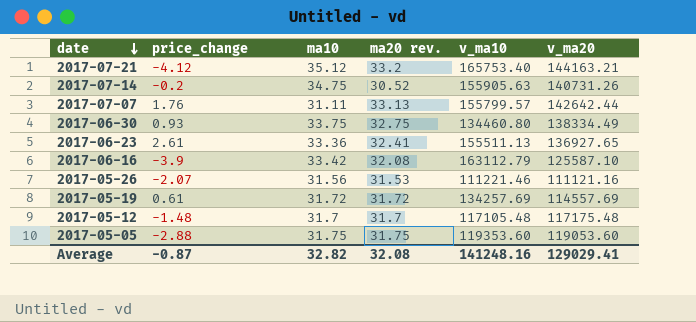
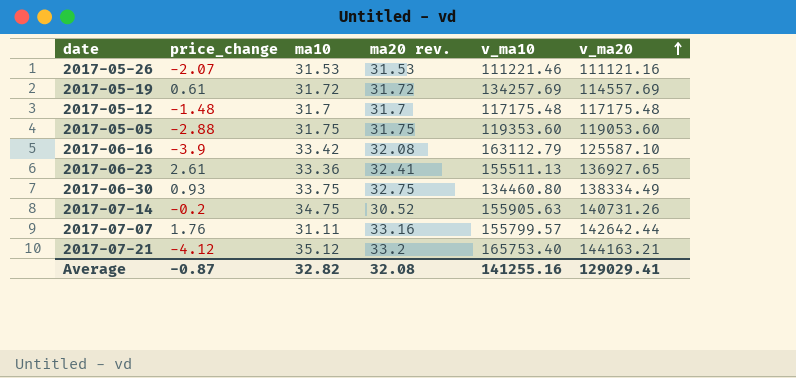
row order: date descending -> v_ma20 ascending
2017-05-26 | ma10: 31.56 -> 31.53
2017-05-12 | v_ma10: 117105.48 -> 117175.48
2017-07-07 | ma20 rev.: 33.13 -> 33.16
Average | v_ma10: 141248.16 -> 141255.16

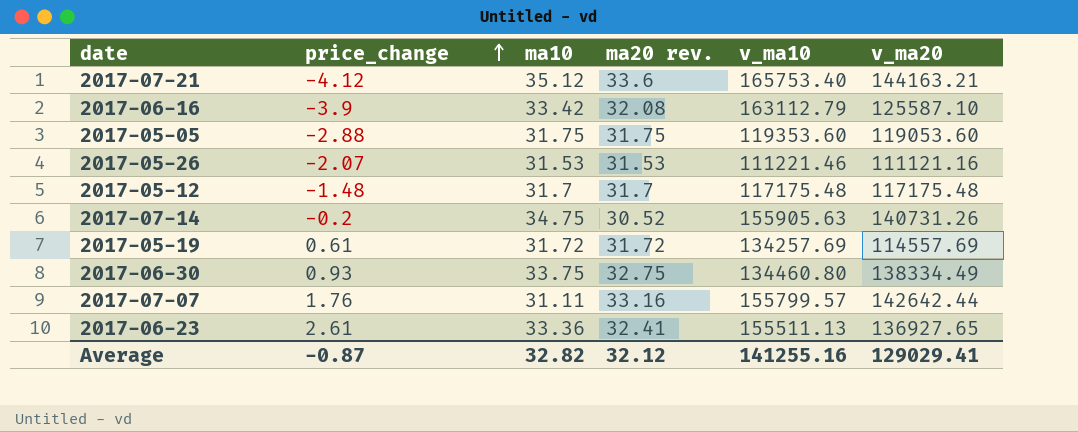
row order: v_ma20 ascending -> price_change ascending
2017-07-21 | ma20 rev.: 33.2 -> 33.6
Average | ma20 rev.: 32.08 -> 32.12

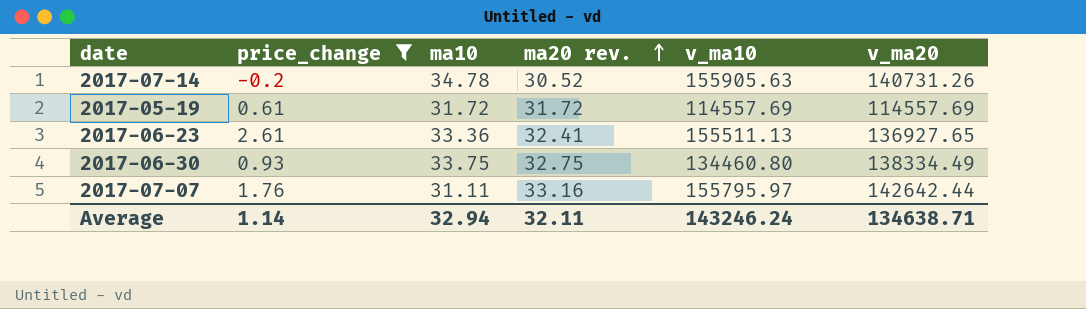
filter: none -> price_change >= -0.2
row order: price_change ascending -> ma20 rev. ascending
2017-07-14 | ma10: 34.75 -> 34.78
2017-05-19 | v_ma10: 134257.69 -> 114557.69
2017-07-07 | v_ma10: 155799.57 -> 155795.97
Average | price_change: -0.87 -> 1.14
Average | ma10: 32.82 -> 32.94
Average | ma20 rev.: 32.12 -> 32.11
Average | v_ma10: 141255.16 -> 143246.24
Average | v_ma20: 129029.41 -> 134638.71

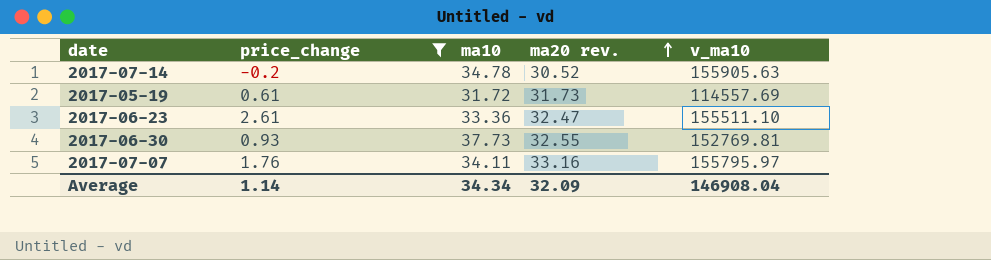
column v_ma20 | position: 6 -> none
2017-05-19 | ma20 rev.: 31.72 -> 31.73
2017-06-23 | ma20 rev.: 32.41 -> 32.47
2017-06-23 | v_ma10: 155511.13 -> 155511.10
2017-06-30 | ma10: 33.75 -> 37.73
2017-06-30 | ma20 rev.: 32.75 -> 32.55
2017-06-30 | v_ma10: 134460.80 -> 152769.81
2017-07-07 | ma10: 31.11 -> 34.11
Average | ma10: 32.94 -> 34.34
Average | ma20 rev.: 32.11 -> 32.09
Average | v_ma10: 143246.24 -> 146908.04

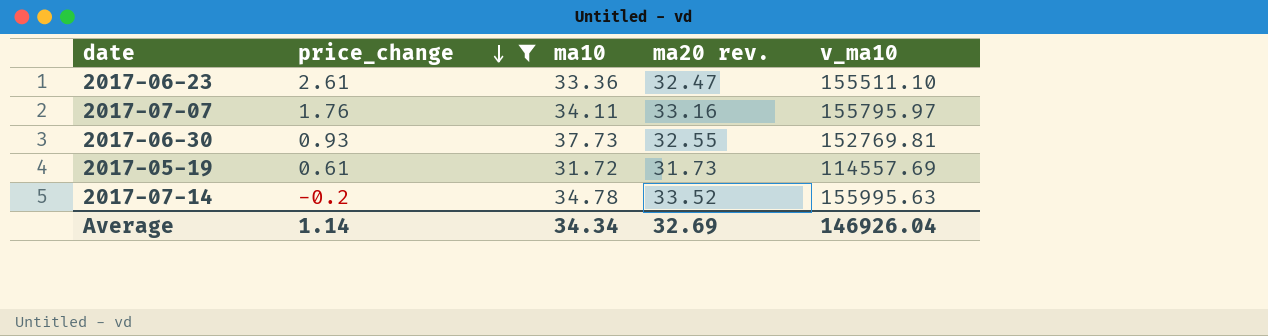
row order: ma20 rev. ascending -> price_change descending
2017-07-14 | ma20 rev.: 30.52 -> 33.52
2017-07-14 | v_ma10: 155905.63 -> 155995.63
Average | ma20 rev.: 32.09 -> 32.69
Average | v_ma10: 146908.04 -> 146926.04

